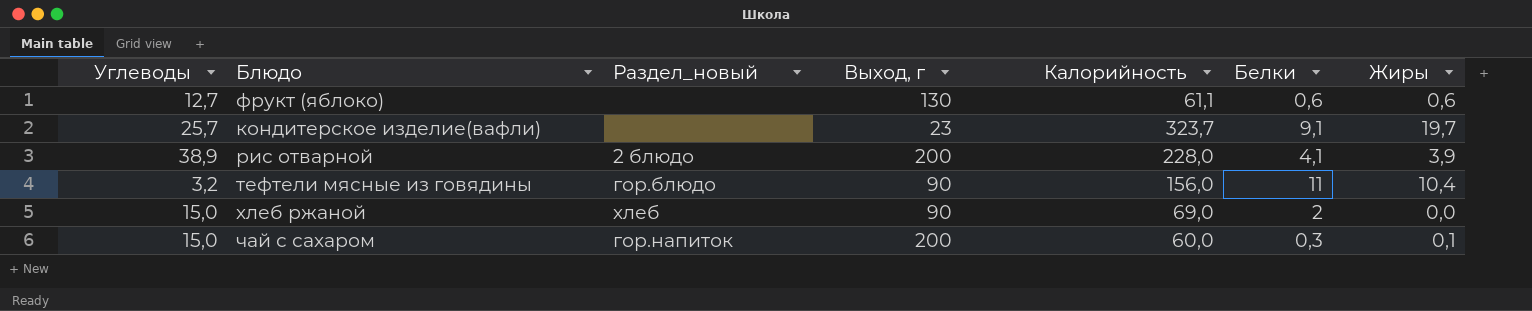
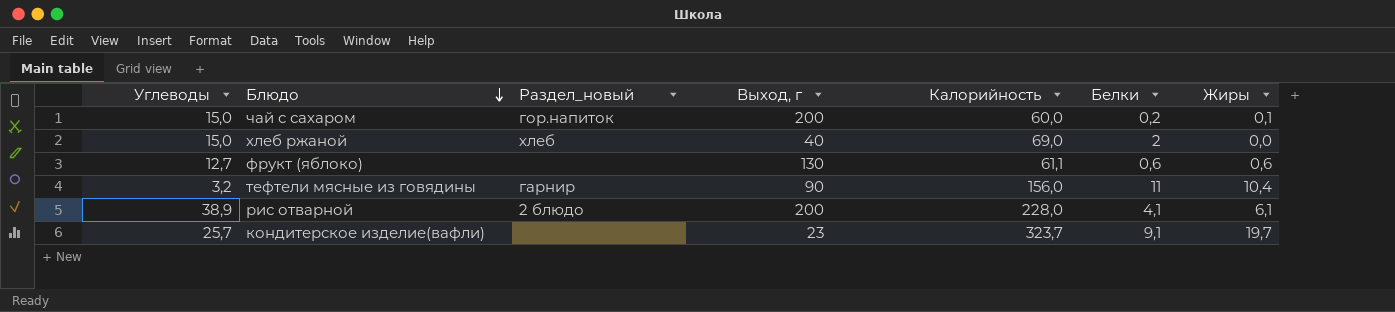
row order: none -> Блюдо descending
чай с сахаром | Белки: 0,3 -> 0,2
хлеб ржаной | Выход, г: 90 -> 40
тефтели мясные из говядины | Раздел_новый: гор.блюдо -> гарнир
рис отварной | Жиры: 3,9 -> 6,1

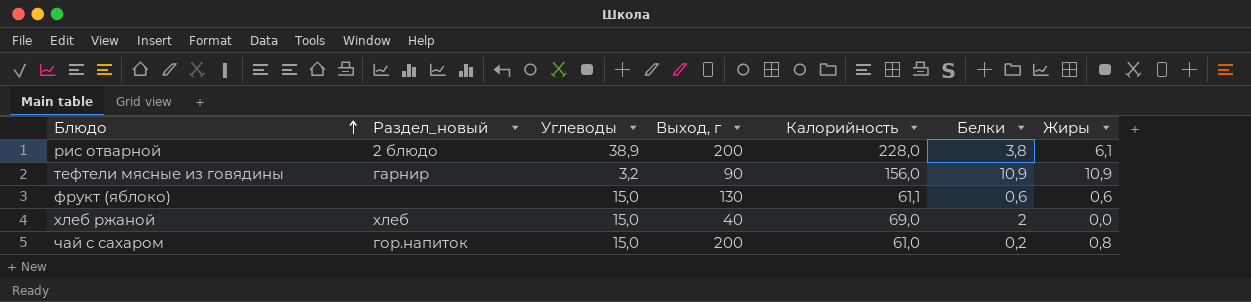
row order: Блюдо descending -> Блюдо ascending
column Углеводы | position: 1 -> 3
row кондитерское изделие(вафли): 25,7 | none | 23 | 323,7 | 9,1 | 19,7 -> none
рис отварной | Белки: 4,1 -> 3,8
тефтели мясные из говядины | Белки: 11 -> 10,9
тефтели мясные из говядины | Жиры: 10,4 -> 10,9
фрукт (яблоко) | Углеводы: 12,7 -> 15,0
чай с сахаром | Калорийность: 60,0 -> 61,0
чай с сахаром | Жиры: 0,1 -> 0,8

